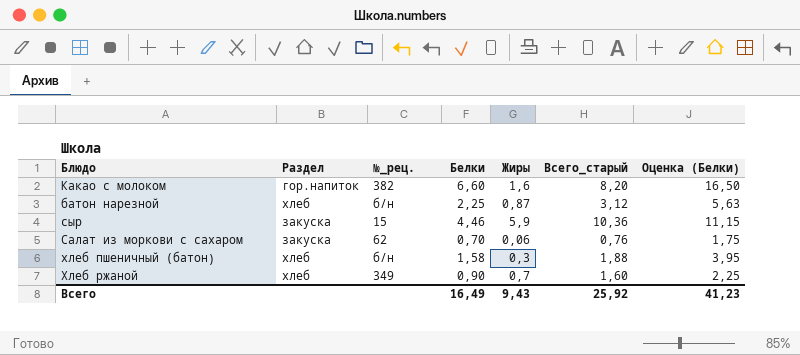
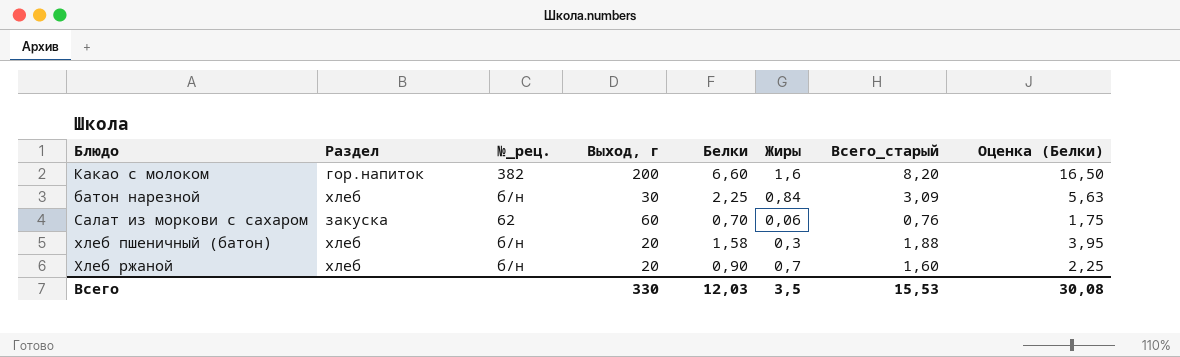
column Выход, г | position: none -> 4
row сыр: закуска | 15 | 4,46 | 5,9 | 10,36 | 11,15 -> none
батон нарезной | Жиры: 0,87 -> 0,84
батон нарезной | Всего_старый: 3,12 -> 3,09
Хлеб ржаной | №_рец.: 349 -> б/н
Всего | Белки: 16,49 -> 12,03
Всего | Жиры: 9,43 -> 3,5
Всего | Всего_старый: 25,92 -> 15,53
Всего | Оценка (Белки): 41,23 -> 30,08

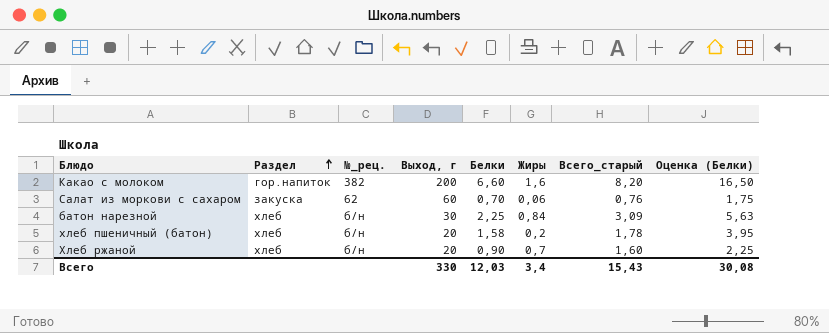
row order: none -> Раздел ascending
хлеб пшеничный (батон) | Жиры: 0,3 -> 0,2
хлеб пшеничный (батон) | Всего_старый: 1,88 -> 1,78
Всего | Жиры: 3,5 -> 3,4
Всего | Всего_старый: 15,53 -> 15,43

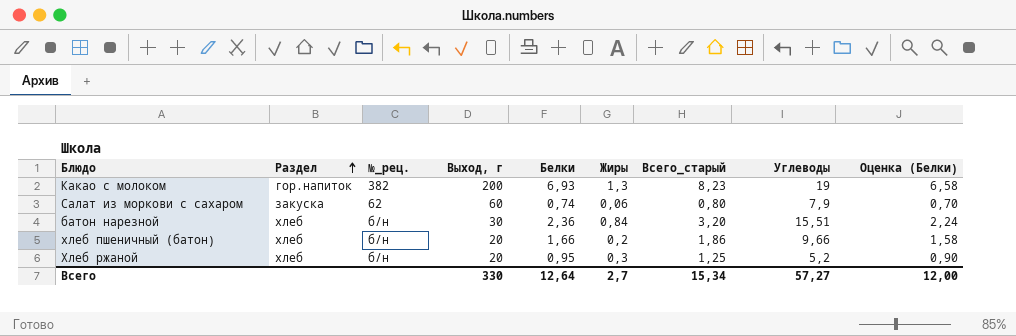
column Углеводы | position: none -> 8
column Оценка (Белки) | formula: [Белки] * 2,5 -> [Белки] * 0,95
Какао с молоком | Белки: 6,60 -> 6,93
Какао с молоком | Жиры: 1,6 -> 1,3
Какао с молоком | Всего_старый: 8,20 -> 8,23
Салат из моркови с сахаром | Белки: 0,70 -> 0,74
Салат из моркови с сахаром | Всего_старый: 0,76 -> 0,80
батон нарезной | Белки: 2,25 -> 2,36
батон нарезной | Всего_старый: 3,09 -> 3,20
хлеб пшеничный (батон) | Белки: 1,58 -> 1,66
хлеб пшеничный (батон) | Всего_старый: 1,78 -> 1,86
Хлеб ржаной | Белки: 0,90 -> 0,95
Хлеб ржаной | Жиры: 0,7 -> 0,3
Хлеб ржаной | Всего_старый: 1,60 -> 1,25
Всего | Белки: 12,03 -> 12,64
Всего | Жиры: 3,4 -> 2,7
Всего | Всего_старый: 15,43 -> 15,34
Всего | Оценка (Белки): 30,08 -> 12,00

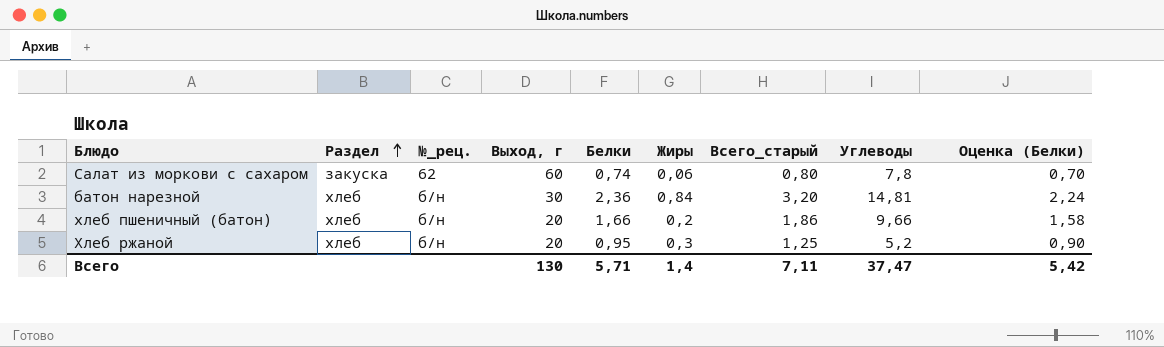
row Какао с молоком: гор.напиток | 382 | 200 | 6,93 | 1,3 | 8,23 | 19 | 6,58 -> none
Салат из моркови с сахаром | Углеводы: 7,9 -> 7,8
батон нарезной | Углеводы: 15,51 -> 14,81
Всего | Выход, г: 330 -> 130
Всего | Белки: 12,64 -> 5,71
Всего | Жиры: 2,7 -> 1,4
Всего | Всего_старый: 15,34 -> 7,11
Всего | Углеводы: 57,27 -> 37,47
Всего | Оценка (Белки): 12,00 -> 5,42

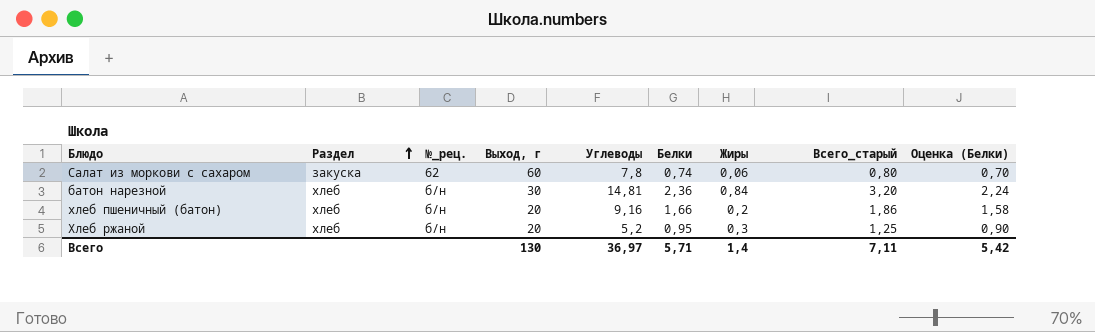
column Углеводы | position: 8 -> 5
хлеб пшеничный (батон) | Углеводы: 9,66 -> 9,16
Всего | Углеводы: 37,47 -> 36,97

